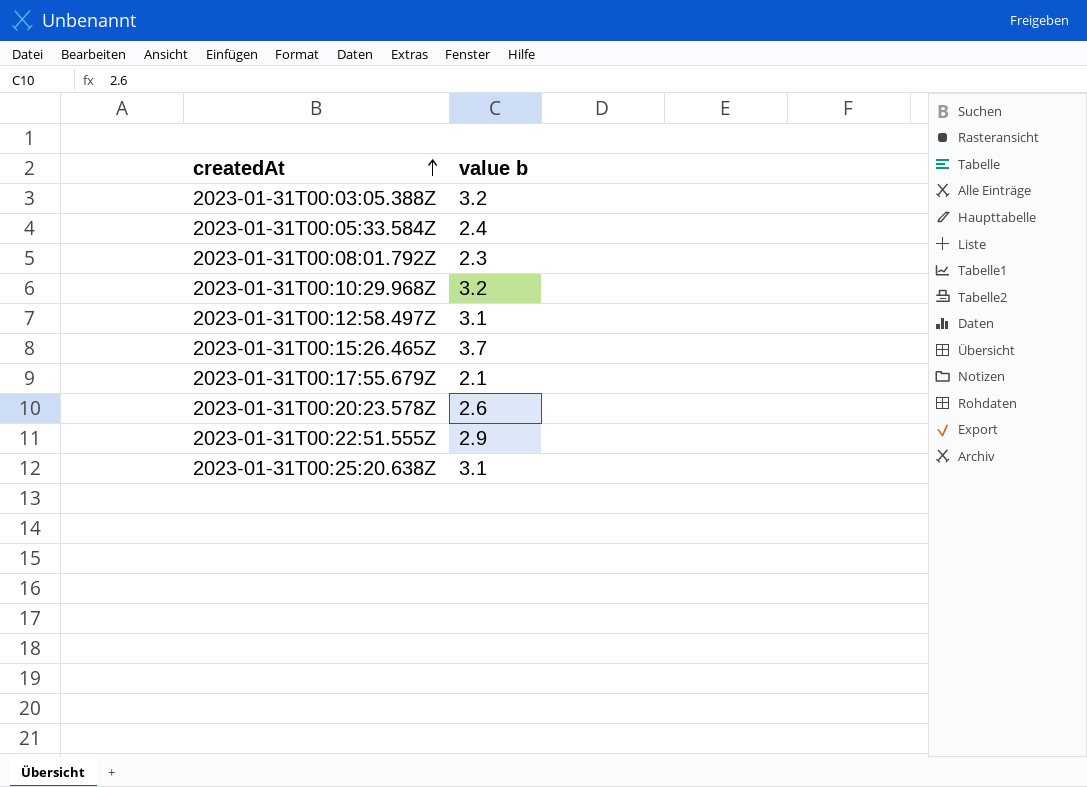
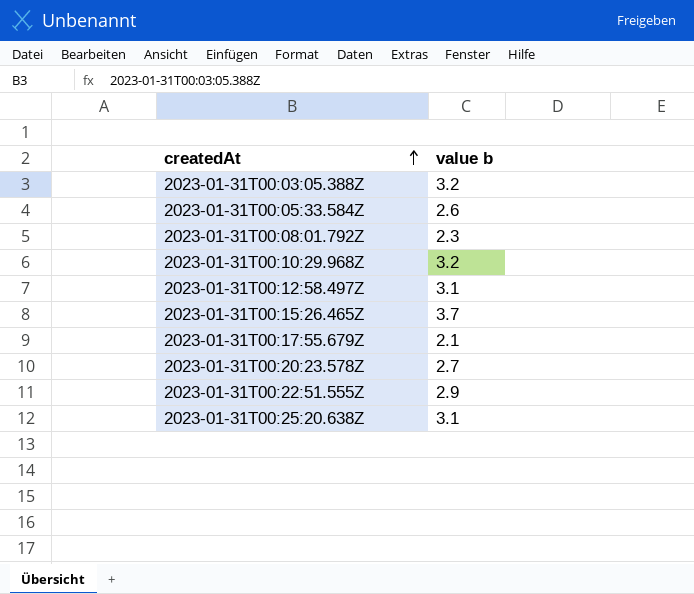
2023-01-31T00:05:33.584Z | value b: 2.4 -> 2.6
2023-01-31T00:20:23.578Z | value b: 2.6 -> 2.7

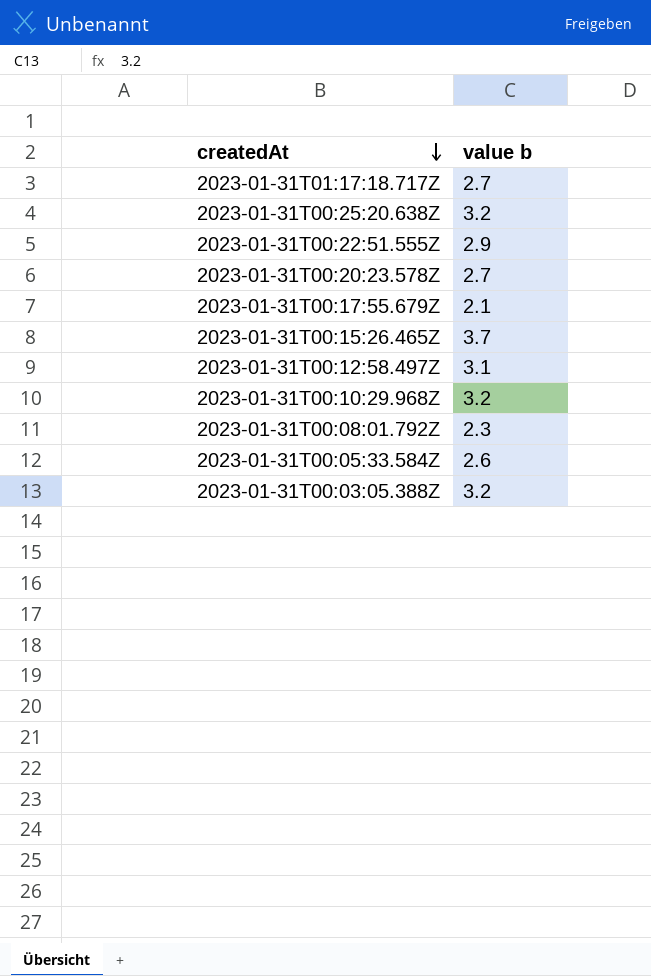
row order: createdAt ascending -> createdAt descending
row 2023-01-31T01:17:18.717Z: none -> 2.7
2023-01-31T00:25:20.638Z | value b: 3.1 -> 3.2

